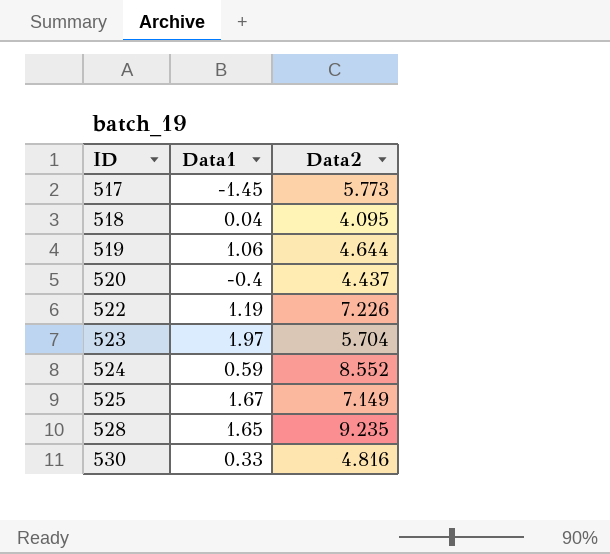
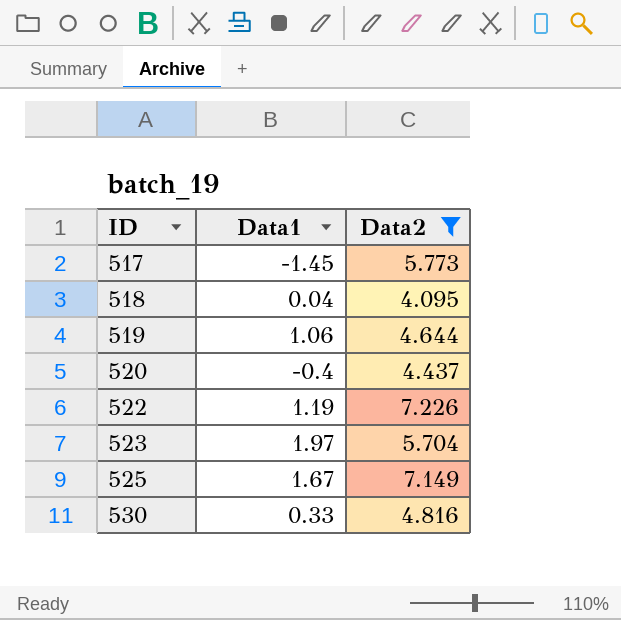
filter: none -> Data2 <= 7.226

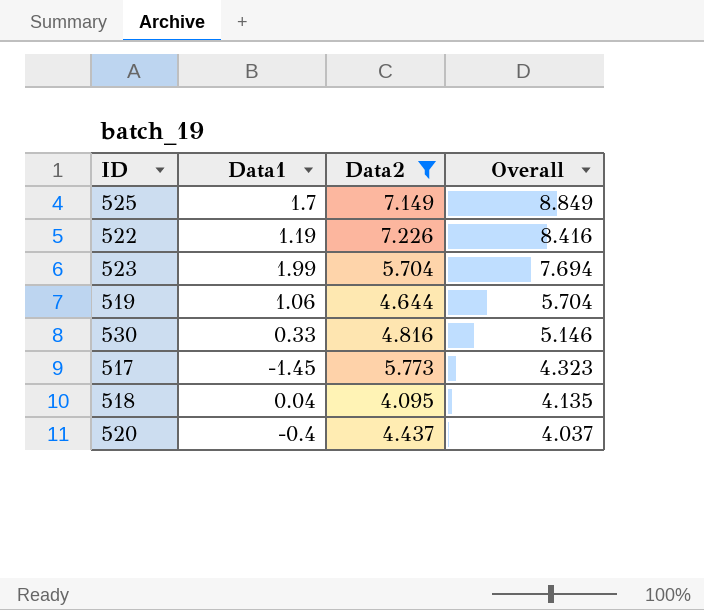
row order: ID ascending -> Overall descending
column Overall | formula: none -> [Data1] + [Data2]
525 | Data1: 1.67 -> 1.7
523 | Data1: 1.97 -> 1.99

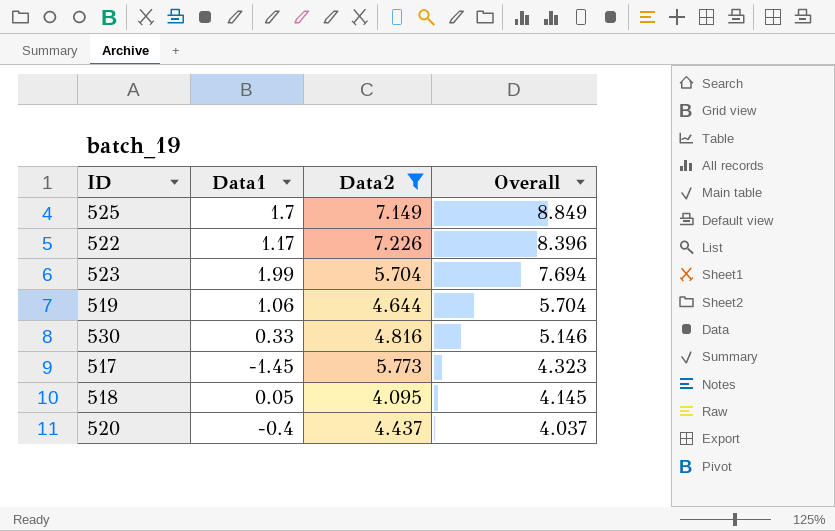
522 | Data1: 1.19 -> 1.17
522 | Overall: 8.416 -> 8.396
518 | Data1: 0.04 -> 0.05
518 | Overall: 4.135 -> 4.145

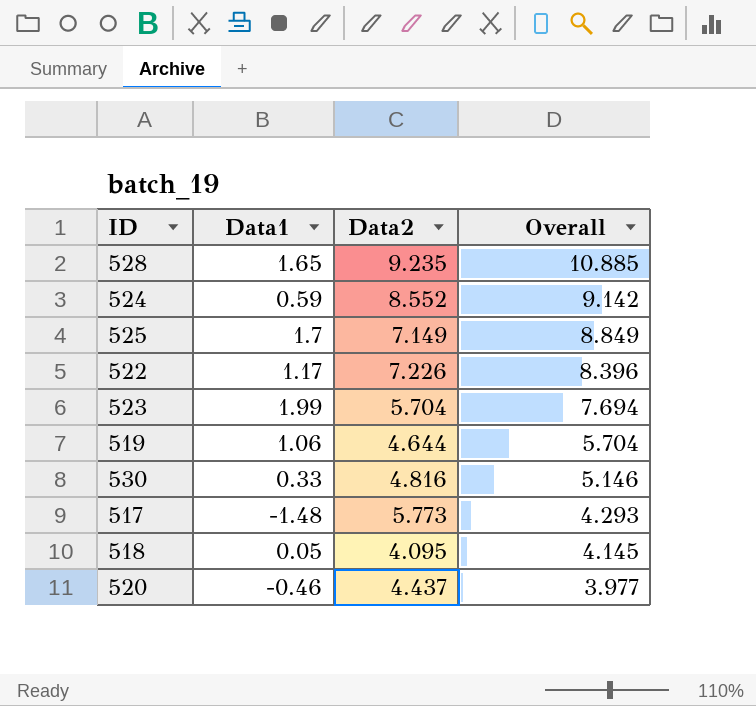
filter: Data2 <= 7.226 -> none
517 | Data1: -1.45 -> -1.48
517 | Overall: 4.323 -> 4.293
520 | Data1: -0.4 -> -0.46
520 | Overall: 4.037 -> 3.977

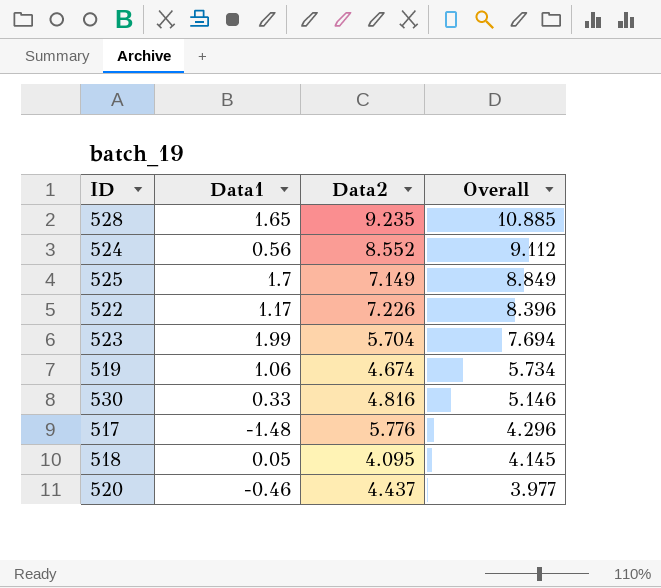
524 | Data1: 0.59 -> 0.56
524 | Overall: 9.142 -> 9.112
519 | Data2: 4.644 -> 4.674
519 | Overall: 5.704 -> 5.734
517 | Data2: 5.773 -> 5.776
517 | Overall: 4.293 -> 4.296

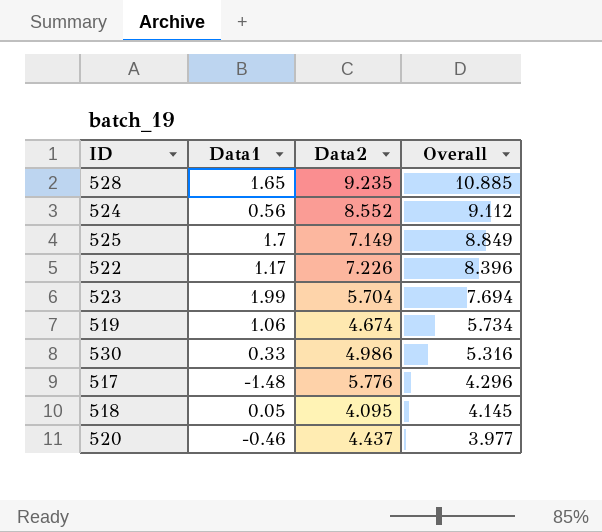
530 | Data2: 4.816 -> 4.986
530 | Overall: 5.146 -> 5.316

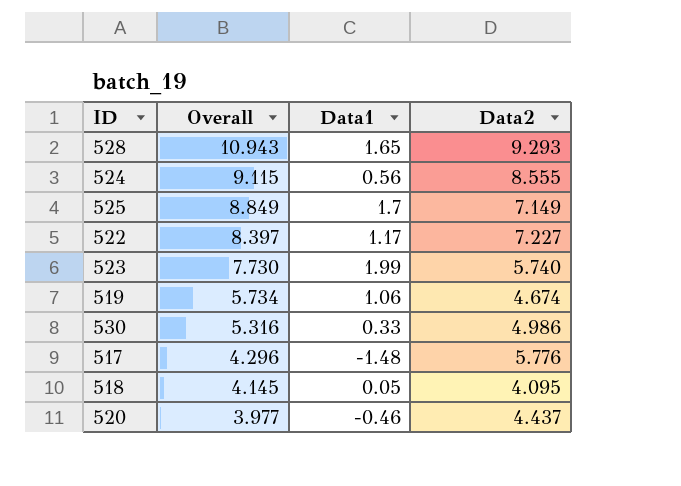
column Overall | position: 4 -> 2
528 | Overall: 10.885 -> 10.943
528 | Data2: 9.235 -> 9.293
524 | Overall: 9.112 -> 9.115
524 | Data2: 8.552 -> 8.555
522 | Overall: 8.396 -> 8.397
522 | Data2: 7.226 -> 7.227
523 | Overall: 7.694 -> 7.730
523 | Data2: 5.704 -> 5.740

